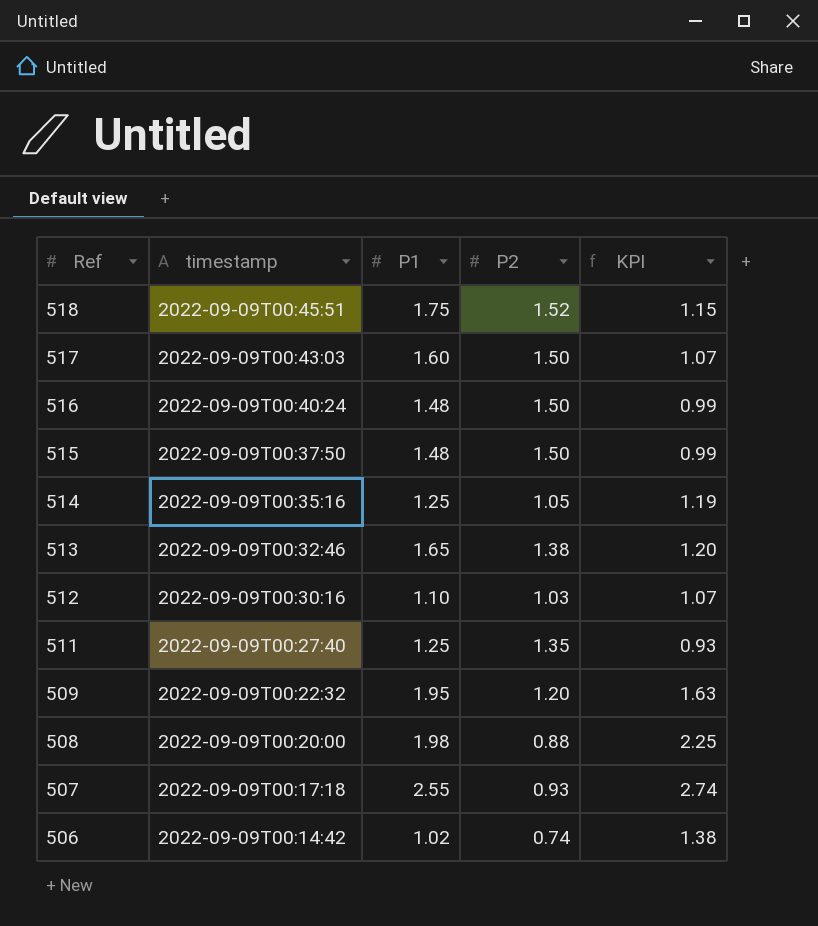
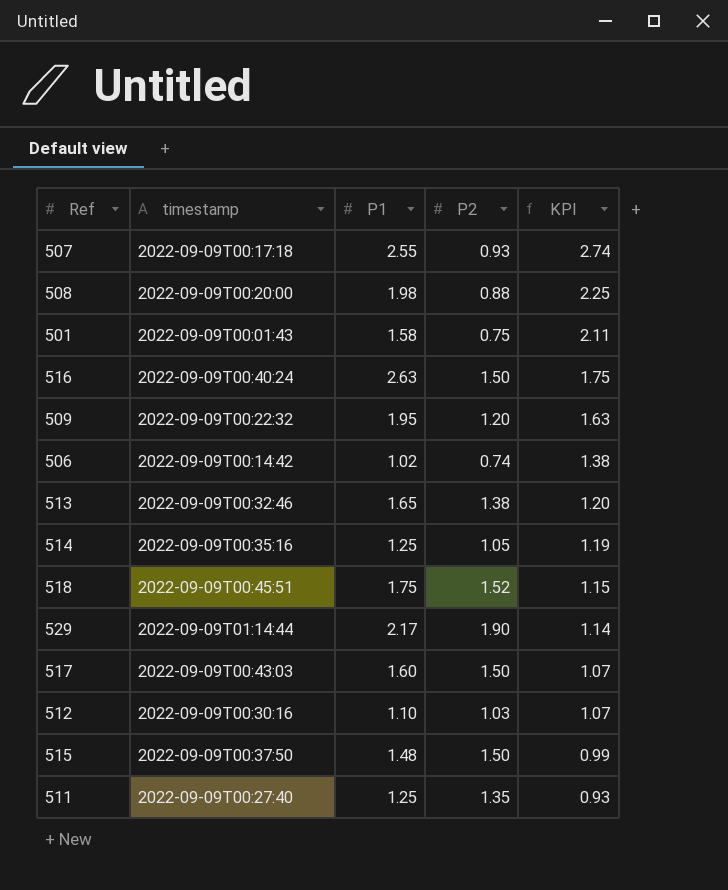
row order: Ref descending -> KPI descending
row 501: none -> 2022-09-09T00:01:43 | 1.58 | 0.75 | 2.11
516 | P1: 1.48 -> 2.63
516 | KPI: 0.99 -> 1.75
row 529: none -> 2022-09-09T01:14:44 | 2.17 | 1.90 | 1.14

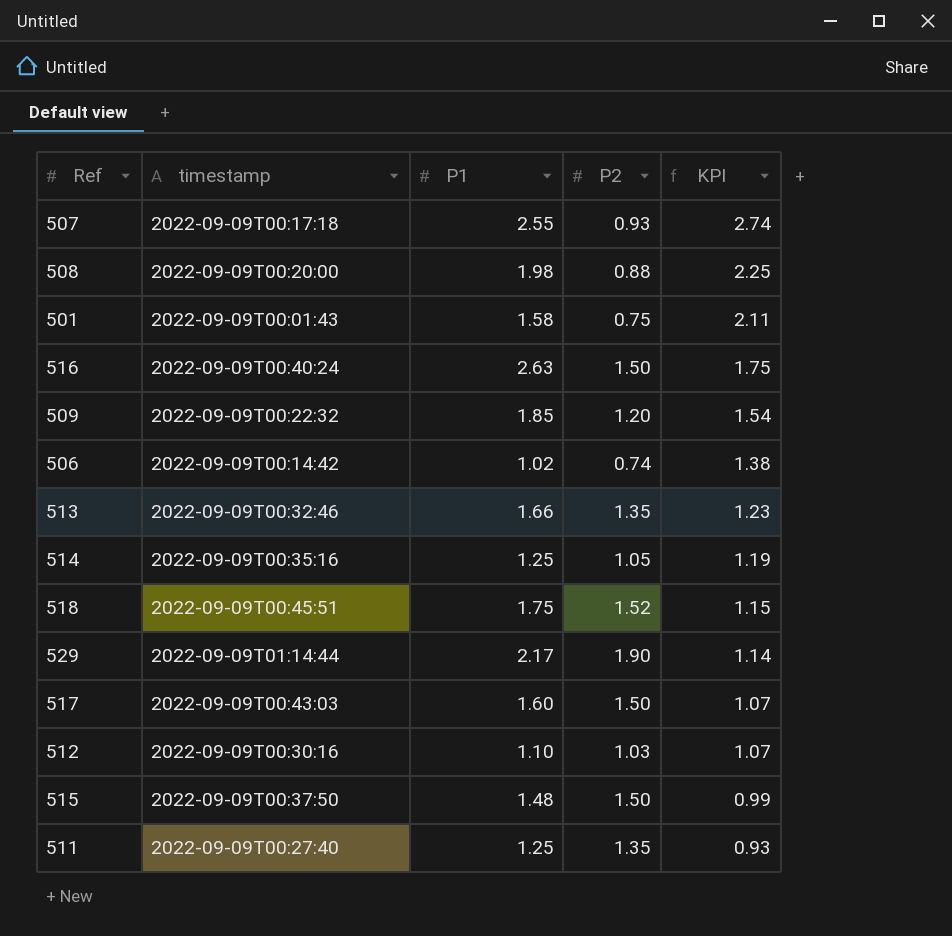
509 | P1: 1.95 -> 1.85
509 | KPI: 1.63 -> 1.54
513 | P1: 1.65 -> 1.66
513 | P2: 1.38 -> 1.35
513 | KPI: 1.20 -> 1.23

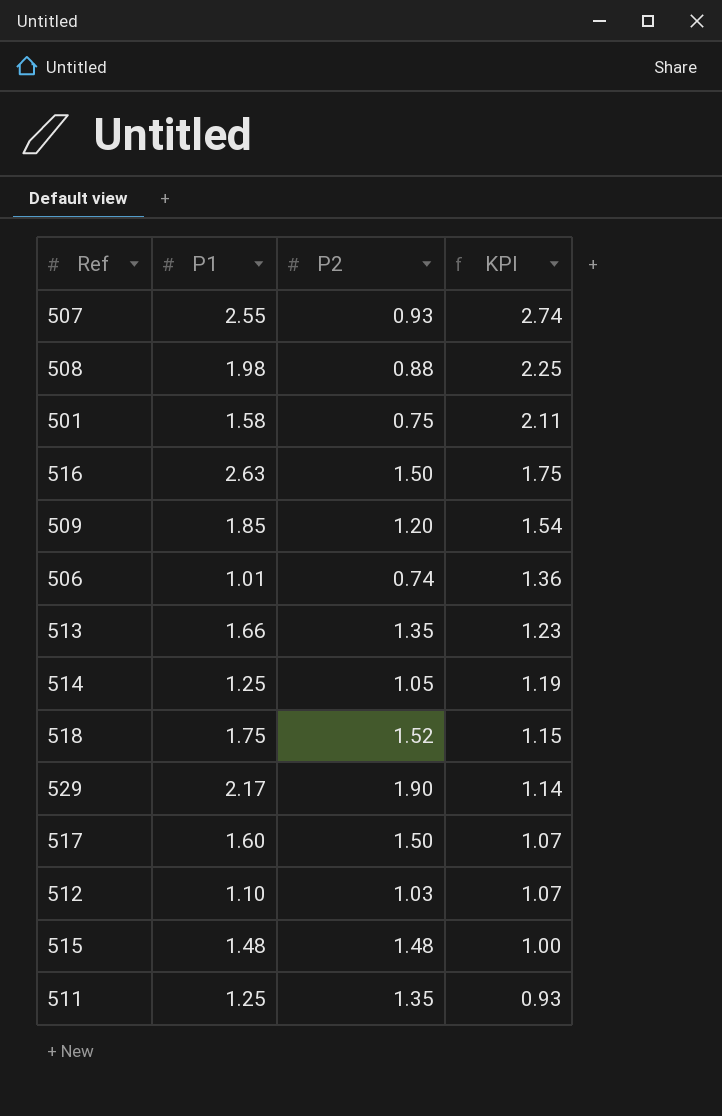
column timestamp | position: 2 -> none
506 | P1: 1.02 -> 1.01
506 | KPI: 1.38 -> 1.36
515 | P2: 1.50 -> 1.48
515 | KPI: 0.99 -> 1.00

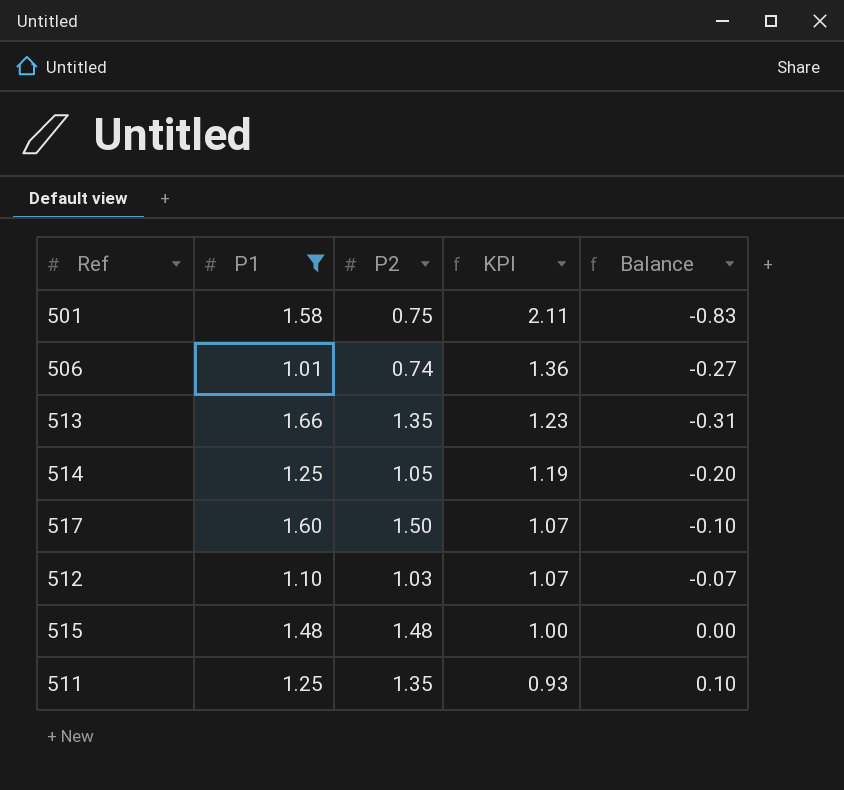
filter: none -> P1 <= 1.66
column Balance | formula: none -> [P2] - [P1]

